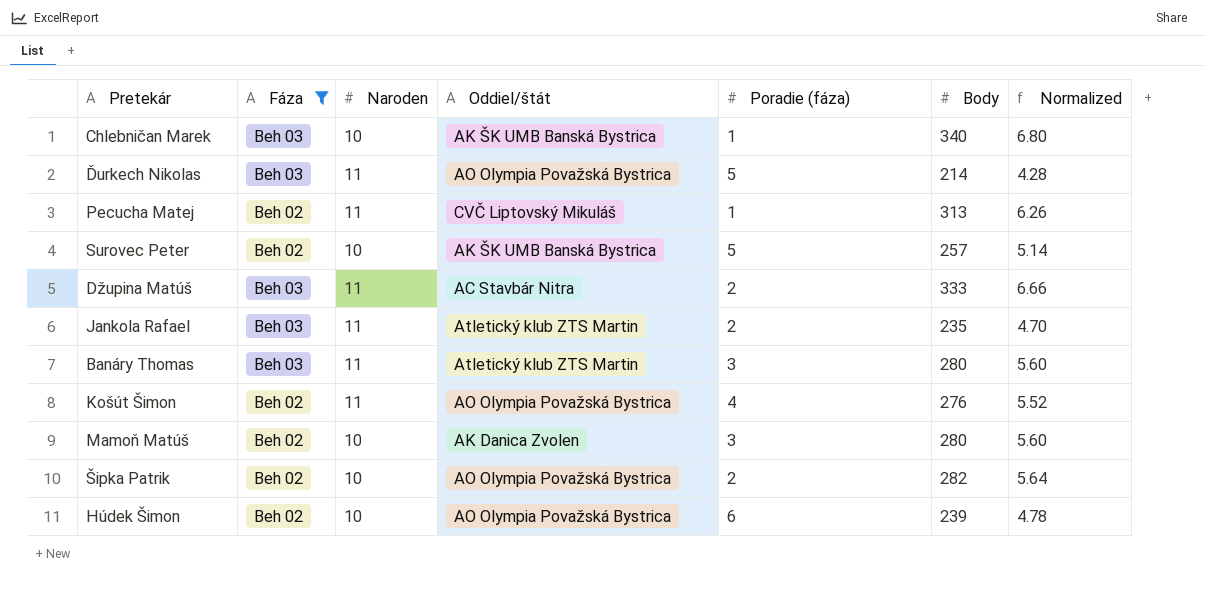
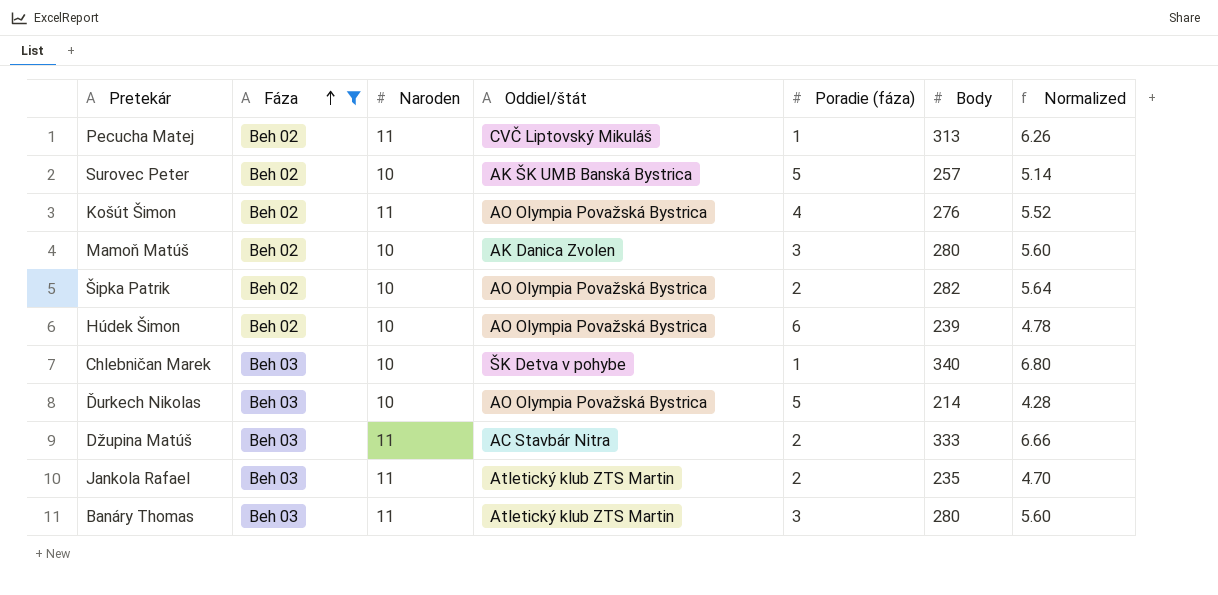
row order: none -> Fáza ascending
Chlebničan Marek | Oddiel/štát: AK ŠK UMB Banská Bystrica -> ŠK Detva v pohybe
Ďurkech Nikolas | Naroden: 11 -> 10

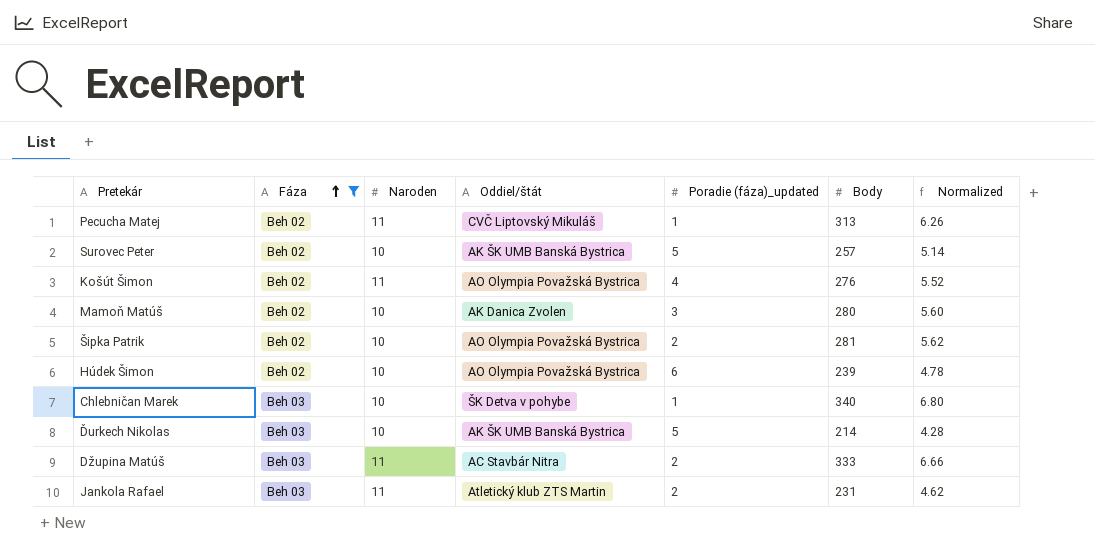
column name: Poradie (fáza) -> Poradie (fáza)_updated
row Banáry Thomas: Beh 03 | 11 | Atletický klub ZTS Martin | 3 | 280 | 5.60 -> none
Šipka Patrik | Body: 282 -> 281
Šipka Patrik | Normalized: 5.64 -> 5.62
Ďurkech Nikolas | Oddiel/štát: AO Olympia Považská Bystrica -> AK ŠK UMB Banská Bystrica
Jankola Rafael | Body: 235 -> 231
Jankola Rafael | Normalized: 4.70 -> 4.62

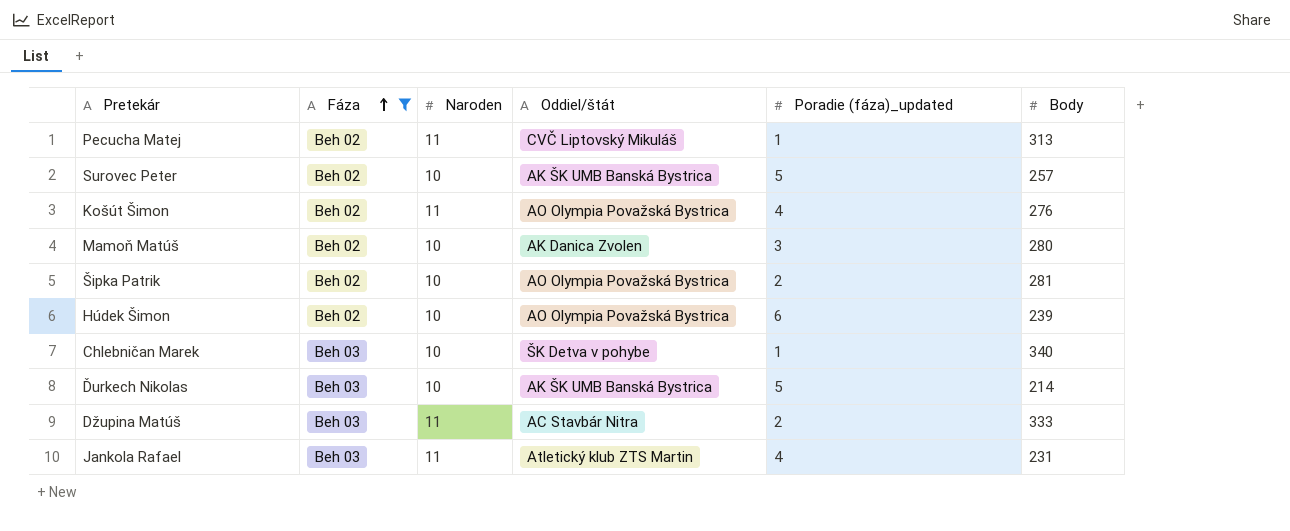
column Normalized | formula: [Body] * 0.02 -> none
Jankola Rafael | Poradie (fáza)_updated: 2 -> 4

